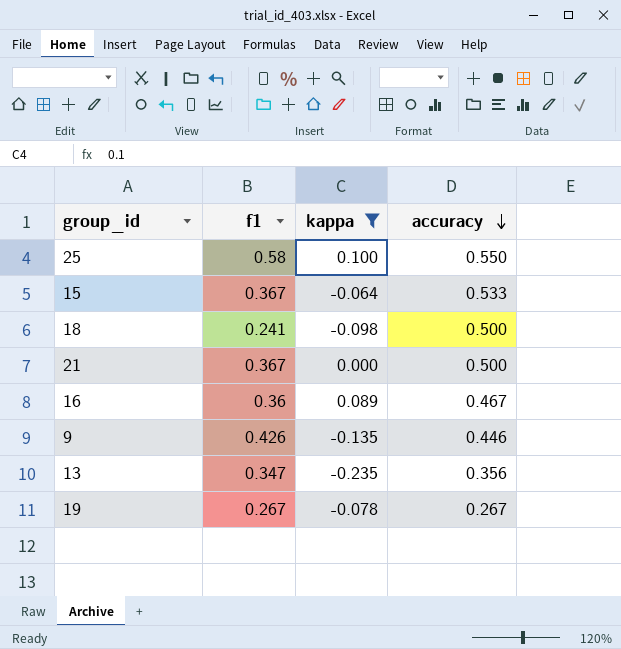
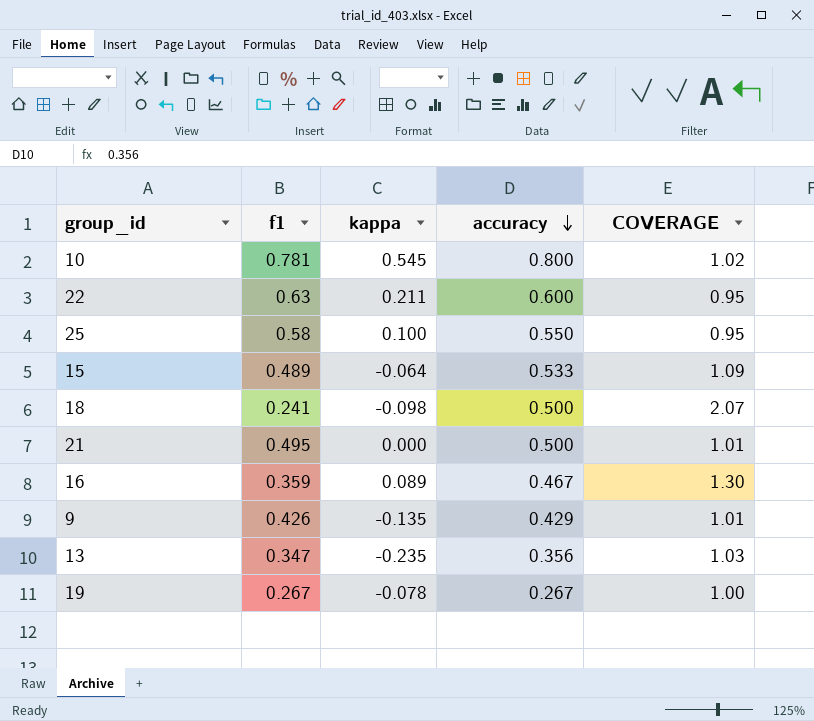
filter: kappa <= 0.100 -> none
column COVERAGE | formula: none -> [accuracy] / [f1]
15 | f1: 0.367 -> 0.489
21 | f1: 0.367 -> 0.495
16 | f1: 0.36 -> 0.359
9 | accuracy: 0.446 -> 0.429

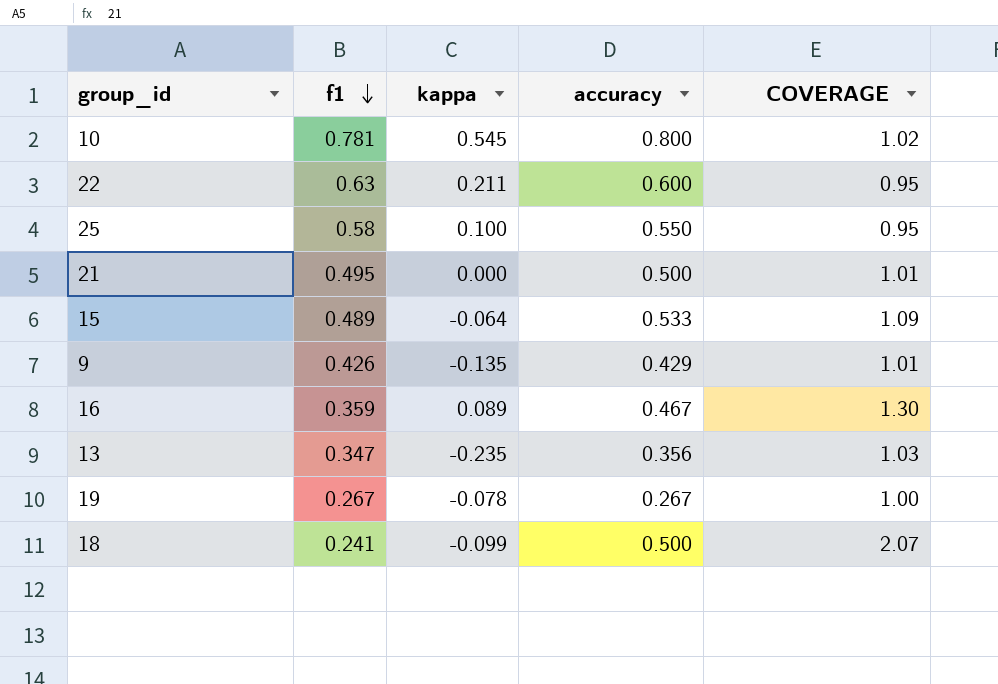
row order: accuracy descending -> f1 descending
18 | kappa: -0.098 -> -0.099

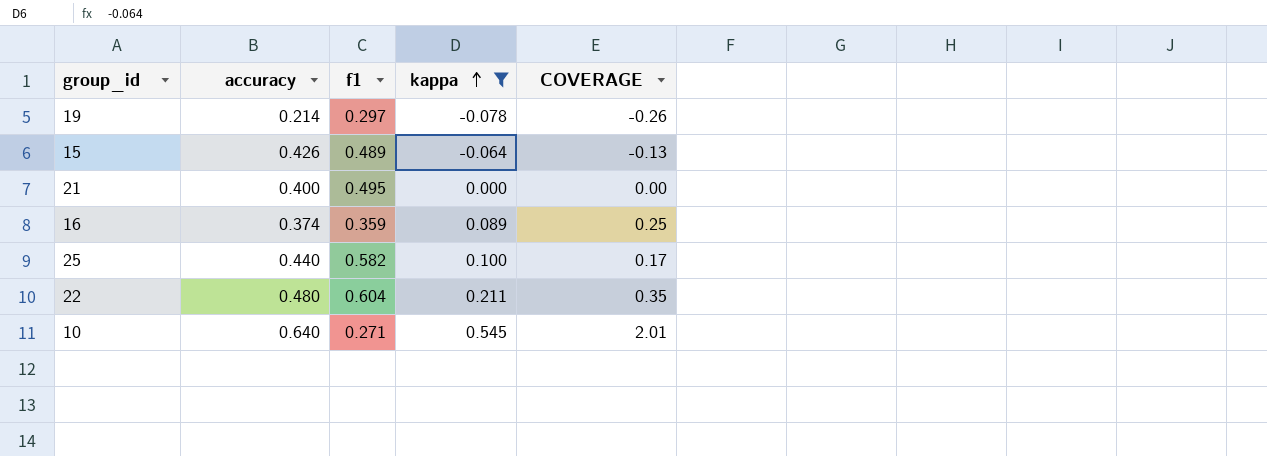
filter: none -> kappa >= -0.078
row order: f1 descending -> kappa ascending
column accuracy | position: 4 -> 2
column COVERAGE | formula: [accuracy] / [f1] -> [kappa] / [f1]
19 | accuracy: 0.267 -> 0.214
19 | f1: 0.267 -> 0.297
15 | accuracy: 0.533 -> 0.426
21 | accuracy: 0.500 -> 0.400
16 | accuracy: 0.467 -> 0.374
25 | accuracy: 0.550 -> 0.440
25 | f1: 0.58 -> 0.582
22 | accuracy: 0.600 -> 0.480
22 | f1: 0.63 -> 0.604
10 | accuracy: 0.800 -> 0.640
10 | f1: 0.781 -> 0.271

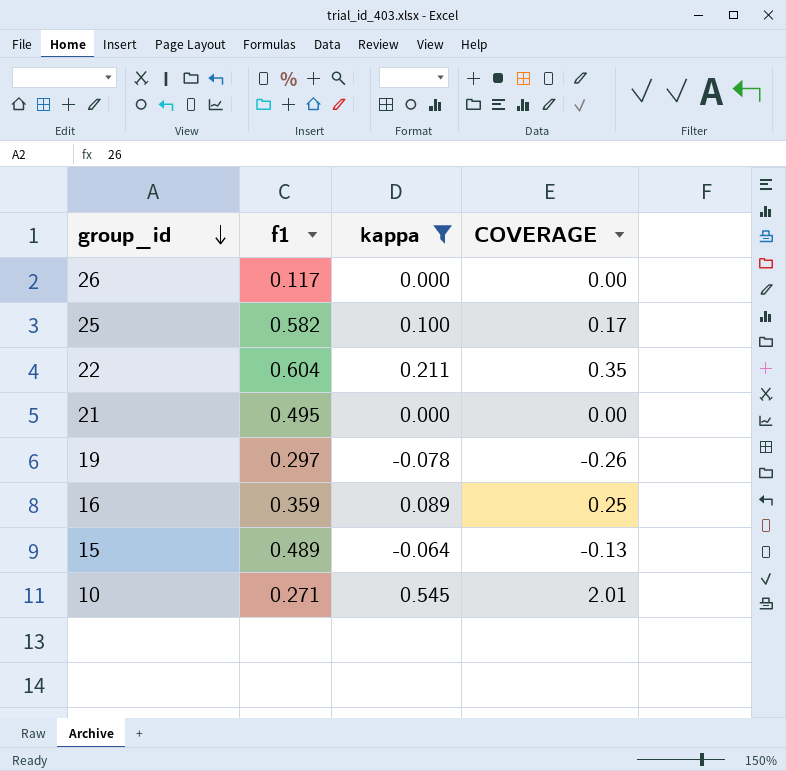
row order: kappa ascending -> group_id descending
column accuracy | position: 2 -> none
row 26: none -> 0.117 | 0.000 | 0.00

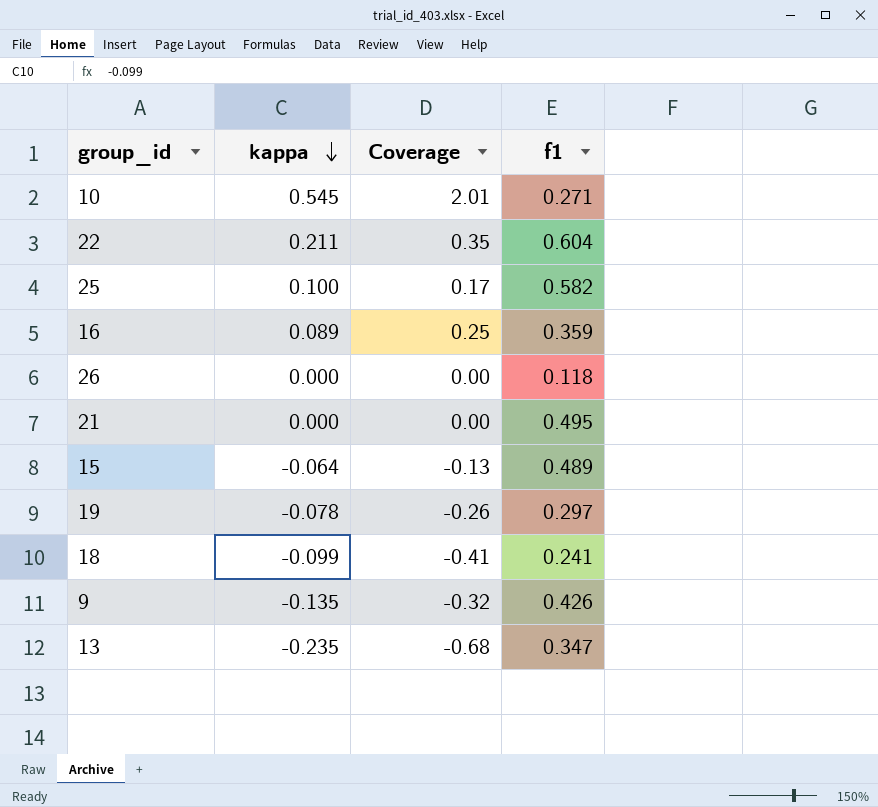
filter: kappa >= -0.078 -> none
row order: group_id descending -> kappa descending
column name: COVERAGE -> Coverage
column f1 | position: 2 -> 4
26 | f1: 0.117 -> 0.118

